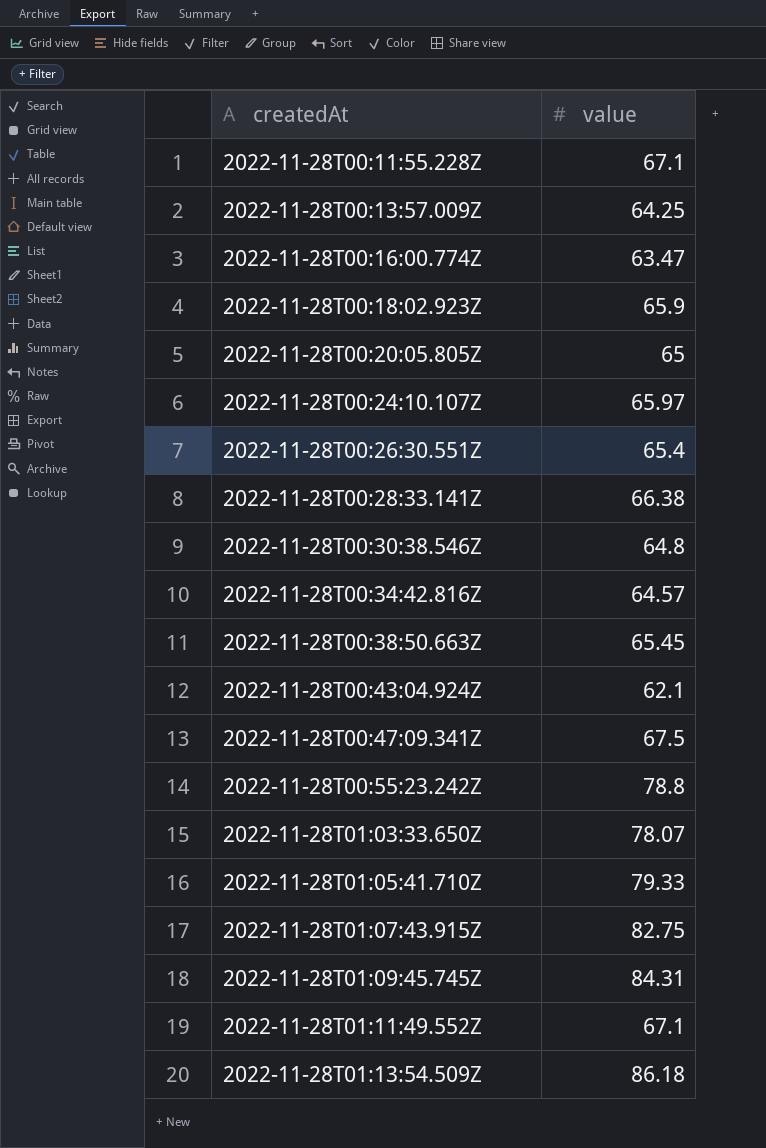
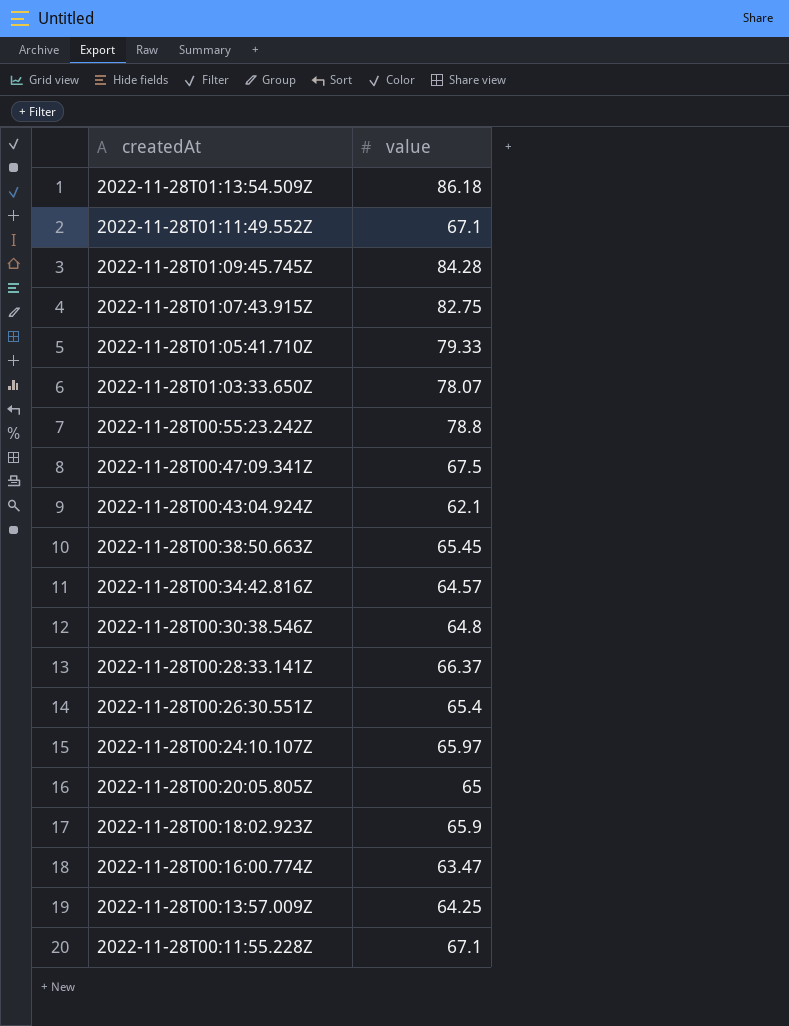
row order: createdAt ascending -> createdAt descending
2022-11-28T01:09:45.745Z | value: 84.31 -> 84.28
2022-11-28T00:28:33.141Z | value: 66.38 -> 66.37

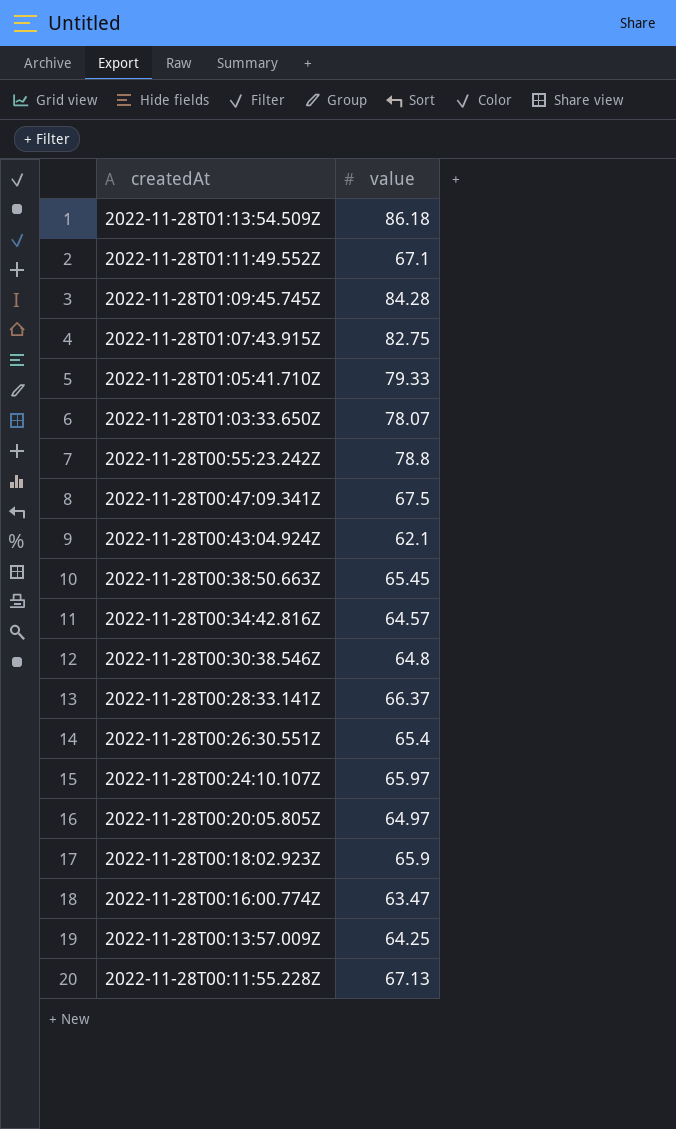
2022-11-28T00:20:05.805Z | value: 65 -> 64.97
2022-11-28T00:11:55.228Z | value: 67.1 -> 67.13

